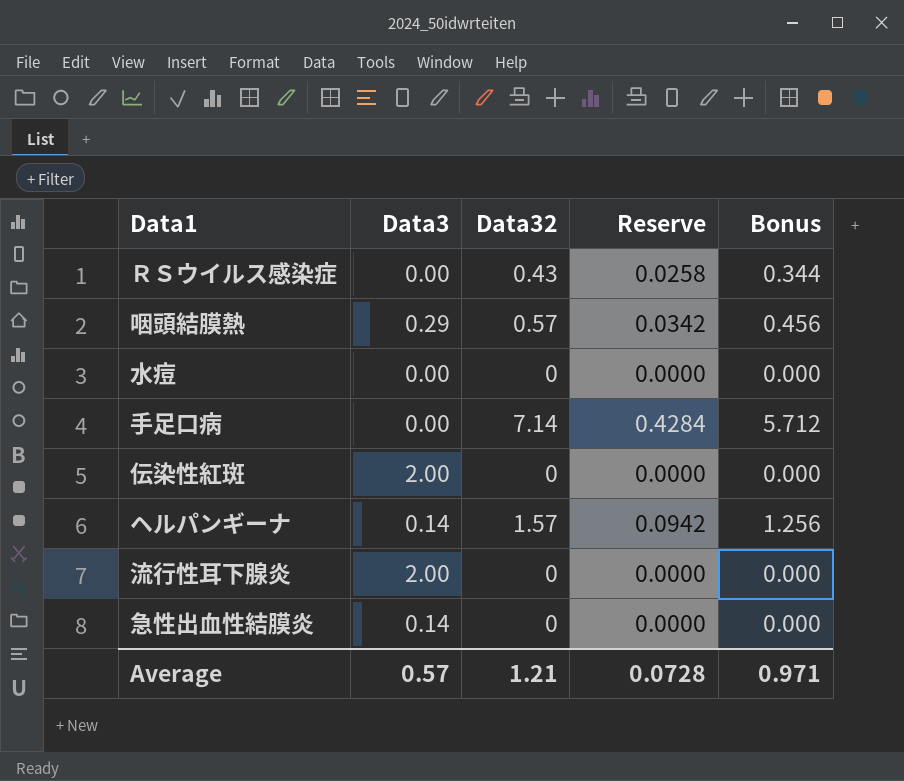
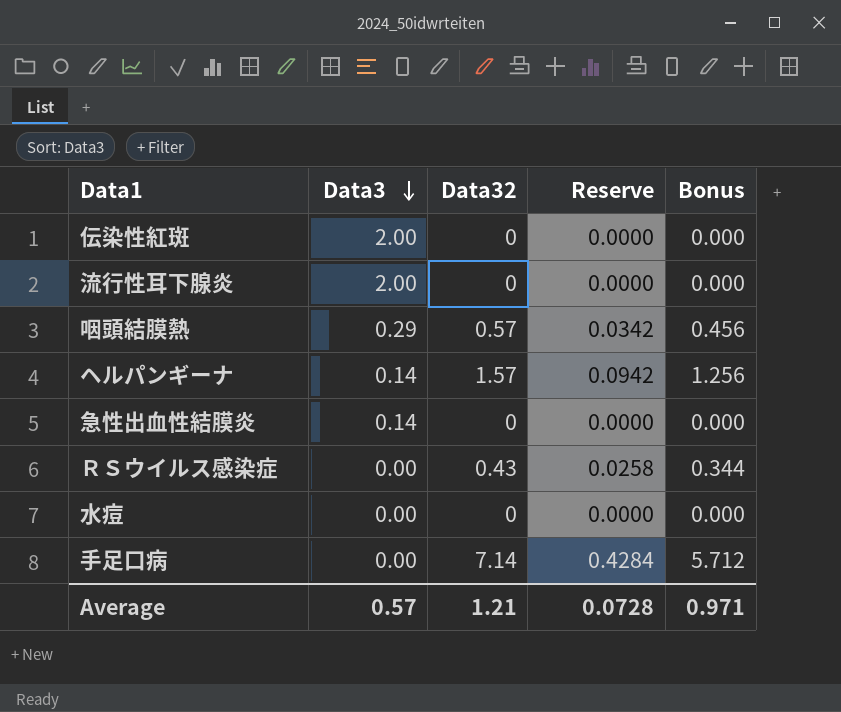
row order: none -> Data3 descending

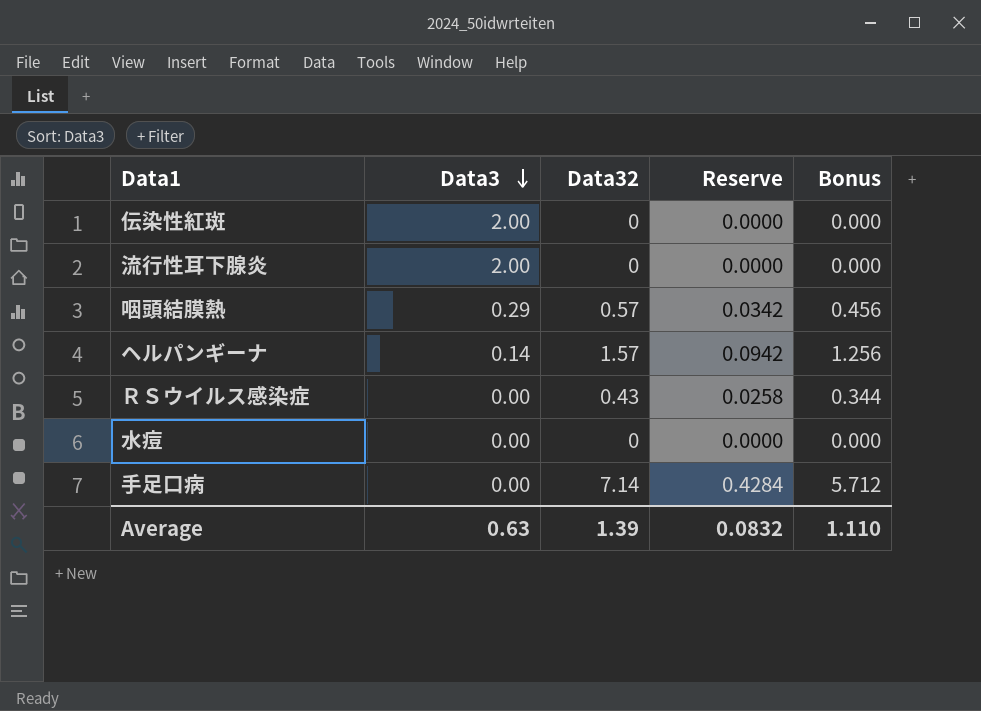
row 急性出血性結膜炎: 0.14 | 0 | 0.0000 | 0.000 -> none
Average | Data3: 0.57 -> 0.63
Average | Data32: 1.21 -> 1.39
Average | Reserve: 0.0728 -> 0.0832
Average | Bonus: 0.971 -> 1.110

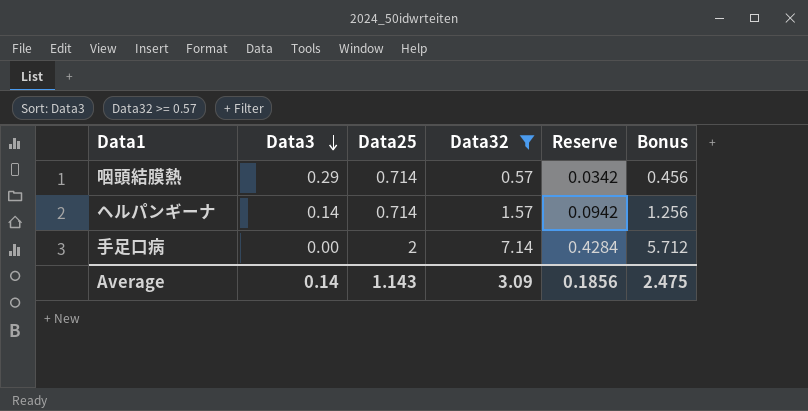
filter: none -> Data32 >= 0.57
column Data25 | position: none -> 3
Average | Data3: 0.63 -> 0.14
Average | Data32: 1.39 -> 3.09
Average | Reserve: 0.0832 -> 0.1856
Average | Bonus: 1.110 -> 2.475

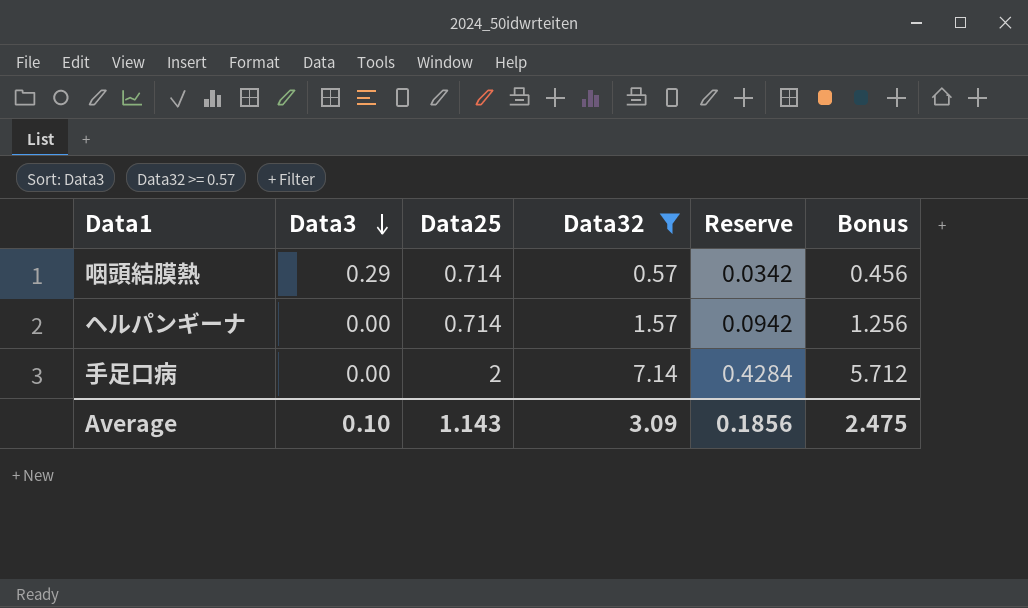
ヘルパンギーナ | Data3: 0.14 -> 0.00
Average | Data3: 0.14 -> 0.10

